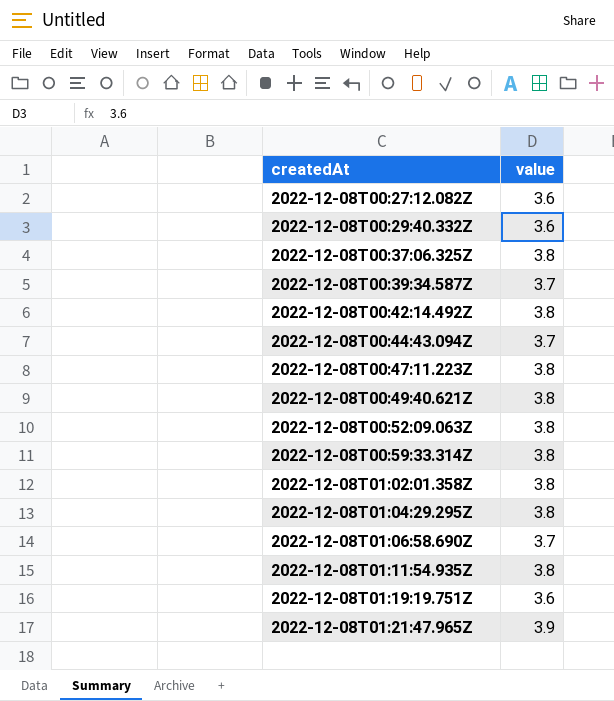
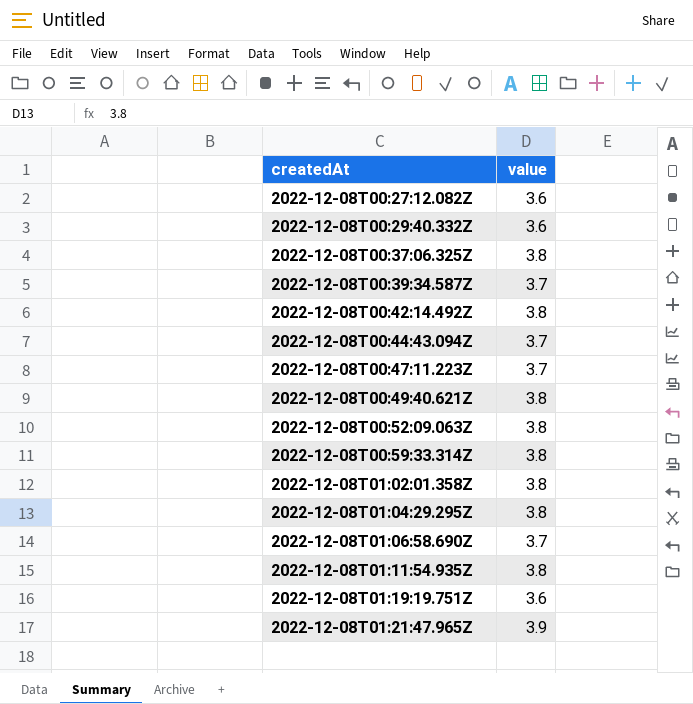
2022-12-08T00:47:11.223Z | value: 3.8 -> 3.7

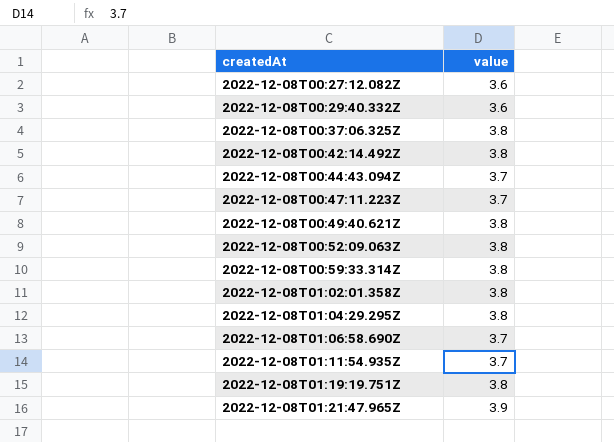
row 2022-12-08T00:39:34.587Z: 3.7 -> none
2022-12-08T01:11:54.935Z | value: 3.8 -> 3.7
2022-12-08T01:19:19.751Z | value: 3.6 -> 3.8

